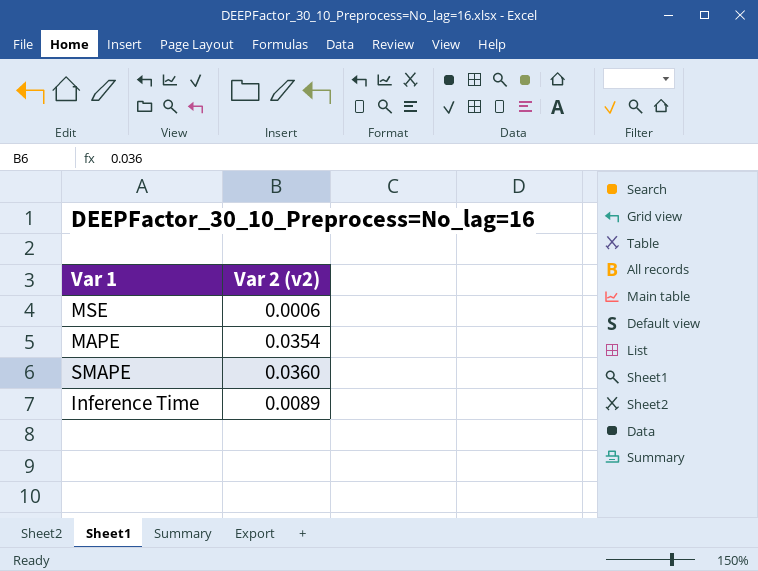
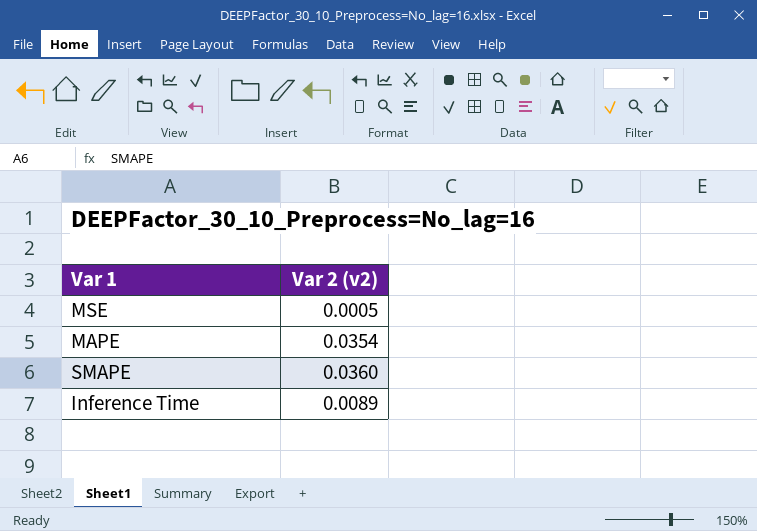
MSE | Var 2 (v2): 0.0006 -> 0.0005

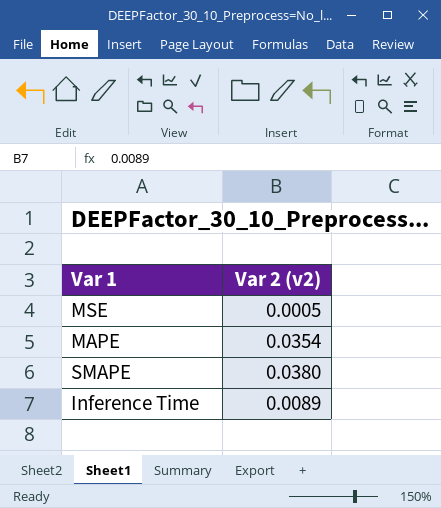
SMAPE | Var 2 (v2): 0.0360 -> 0.0380

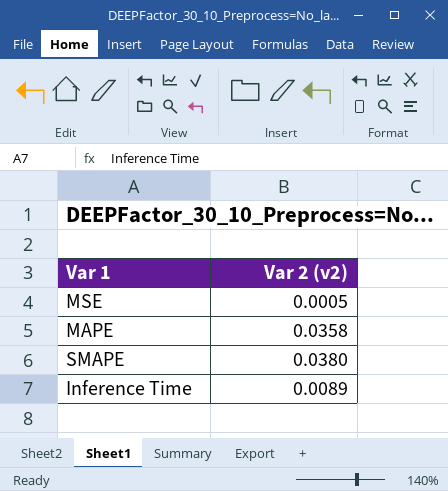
MAPE | Var 2 (v2): 0.0354 -> 0.0358

